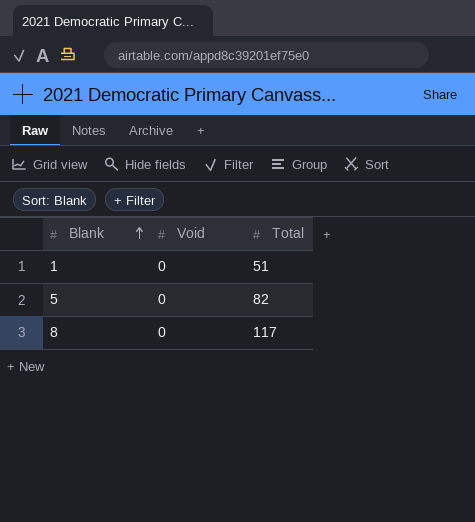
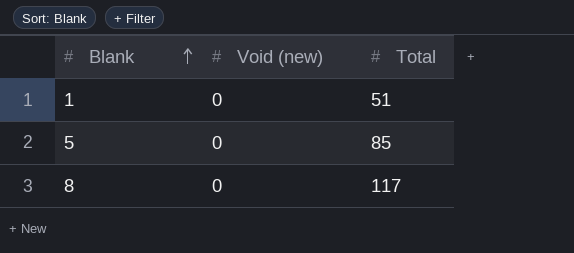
column name: Void -> Void (new)
5 | Total: 82 -> 85

